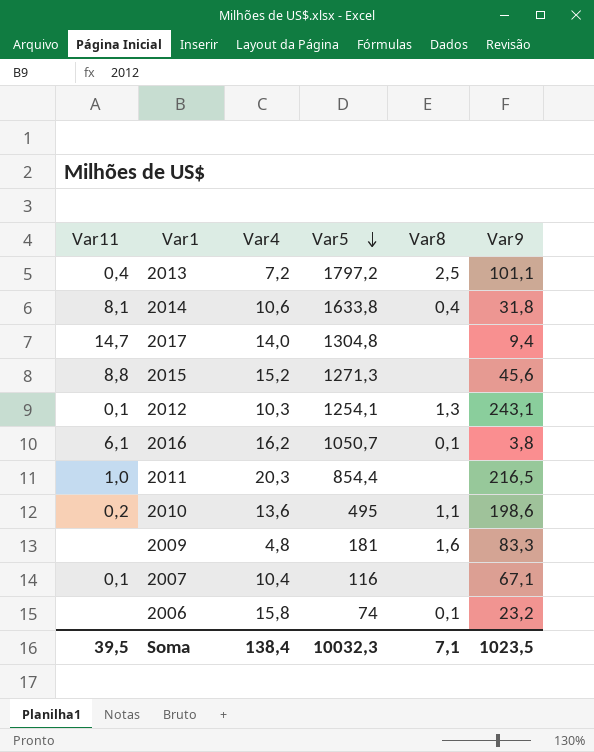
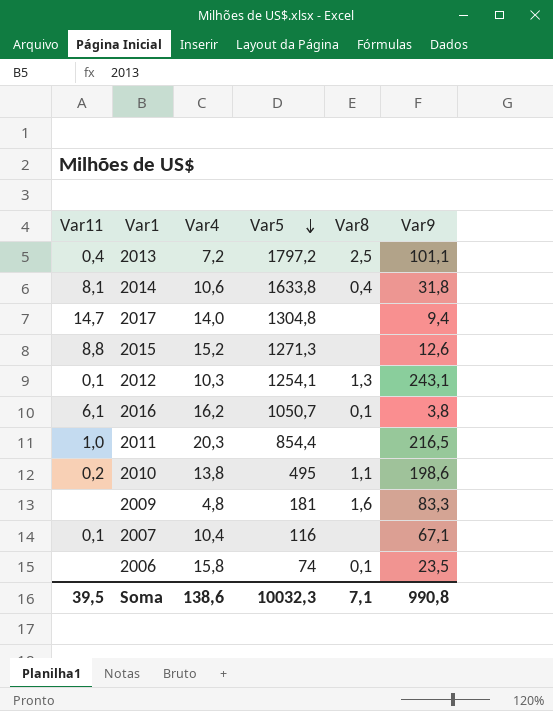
2015 | Var9: 45,6 -> 12,6
2010 | Var4: 13,6 -> 13,8
2006 | Var9: 23,2 -> 23,5
Soma | Var4: 138,4 -> 138,6
Soma | Var9: 1023,5 -> 990,8

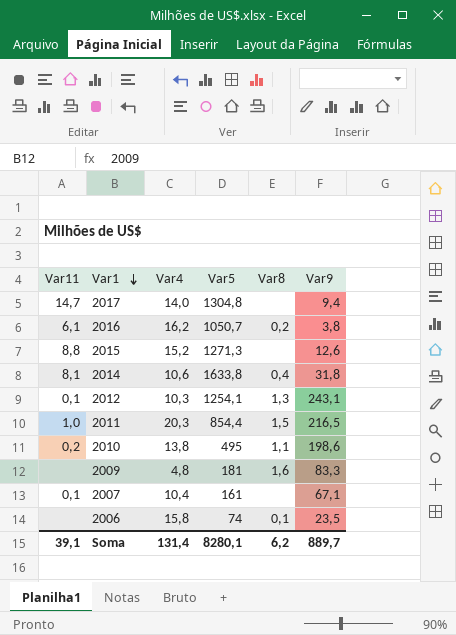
row order: Var5 descending -> Var1 descending
row 2013: 0,4 | 7,2 | 1797,2 | 2,5 | 101,1 -> none
2016 | Var8: 0,1 -> 0,2
2011 | Var8: none -> 1,5
2007 | Var5: 116 -> 161
Soma | Var11: 39,5 -> 39,1
Soma | Var4: 138,6 -> 131,4
Soma | Var5: 10032,3 -> 8280,1
Soma | Var8: 7,1 -> 6,2
Soma | Var9: 990,8 -> 889,7

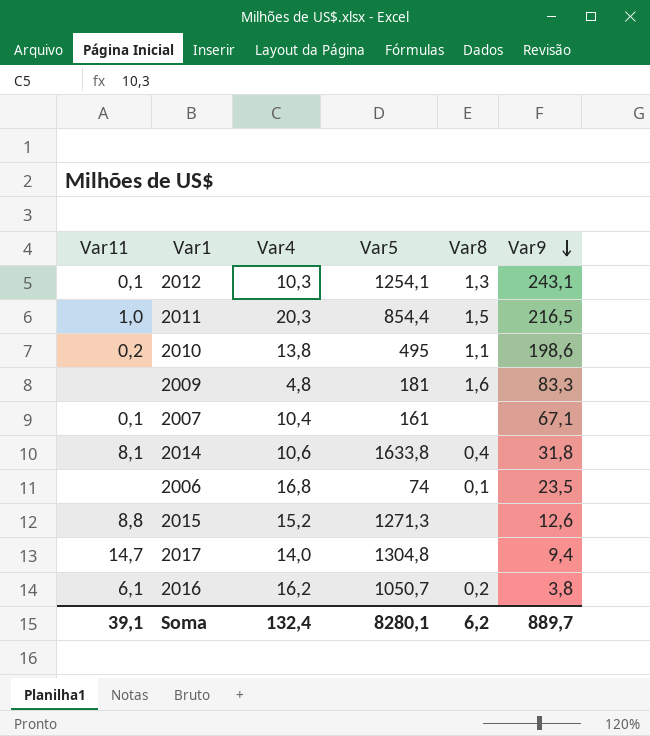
row order: Var1 descending -> Var9 descending
2006 | Var4: 15,8 -> 16,8
Soma | Var4: 131,4 -> 132,4

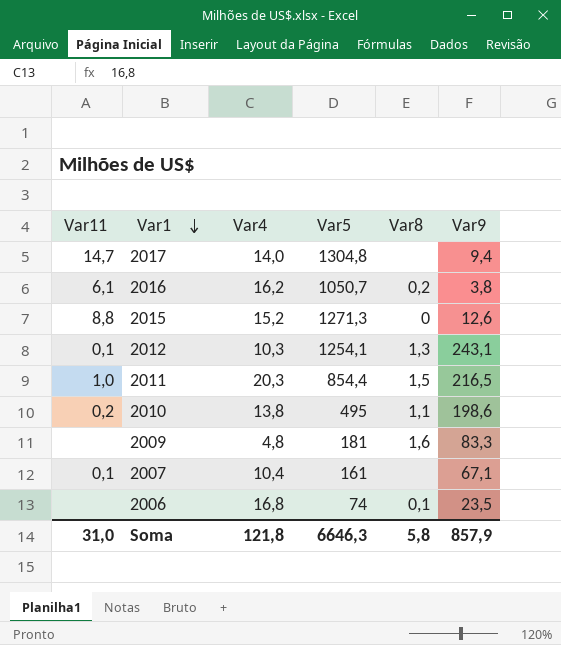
row order: Var9 descending -> Var1 descending
row 2014: 8,1 | 10,6 | 1633,8 | 0,4 | 31,8 -> none
2015 | Var8: none -> 0
Soma | Var11: 39,1 -> 31,0
Soma | Var4: 132,4 -> 121,8
Soma | Var5: 8280,1 -> 6646,3
Soma | Var8: 6,2 -> 5,8
Soma | Var9: 889,7 -> 857,9

